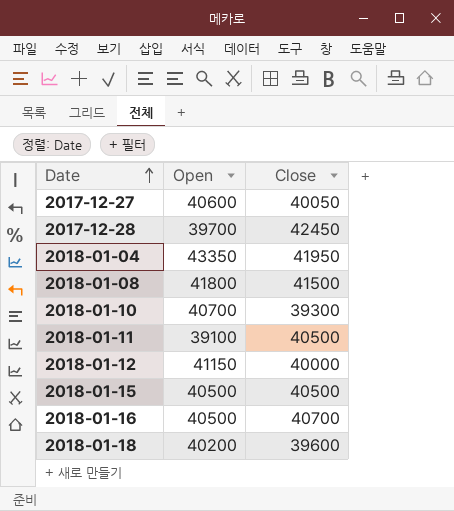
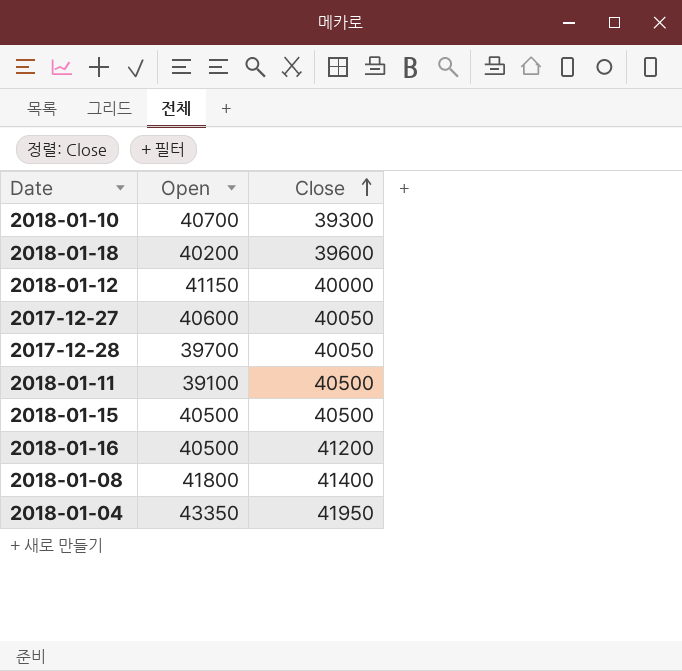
row order: Date ascending -> Close ascending
2017-12-28 | Close: 42450 -> 40050
2018-01-16 | Close: 40700 -> 41200
2018-01-08 | Close: 41500 -> 41400

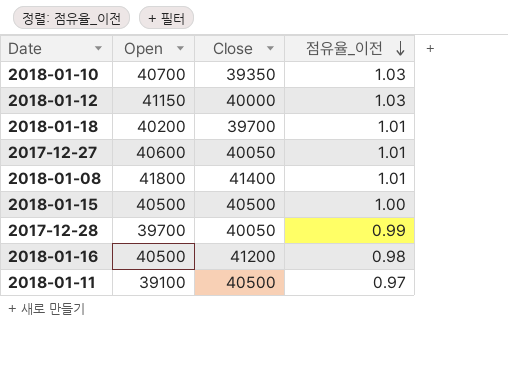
row order: Close ascending -> 점유율_이전 descending
column 점유율_이전 | formula: none -> [Open] / [Close]
row 2018-01-04: 43350 | 41950 -> none
2018-01-10 | Close: 39300 -> 39350
2018-01-18 | Close: 39600 -> 39700

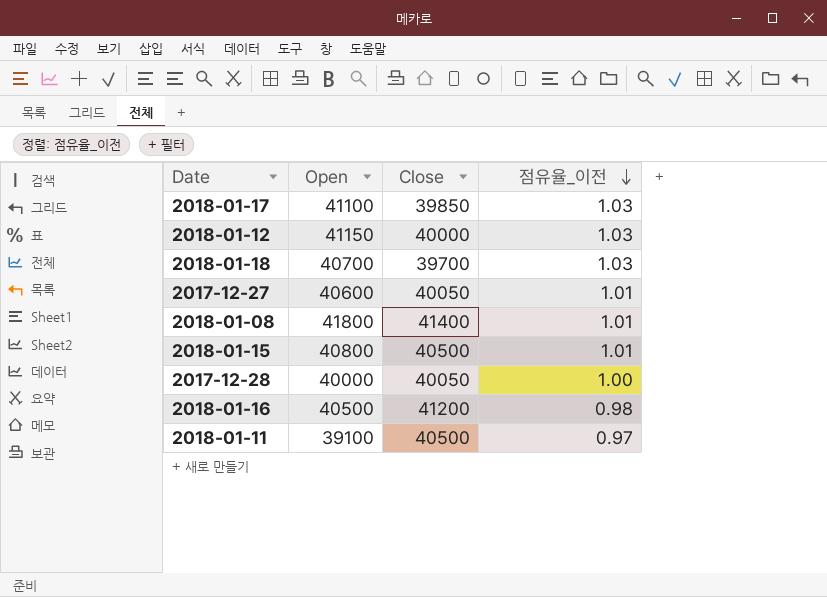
row 2018-01-10: 40700 | 39350 | 1.03 -> none
row 2018-01-17: none -> 41100 | 39850 | 1.03
2018-01-18 | Open: 40200 -> 40700
2018-01-18 | 점유율_이전: 1.01 -> 1.03
2018-01-15 | Open: 40500 -> 40800
2018-01-15 | 점유율_이전: 1.00 -> 1.01
2017-12-28 | Open: 39700 -> 40000
2017-12-28 | 점유율_이전: 0.99 -> 1.00

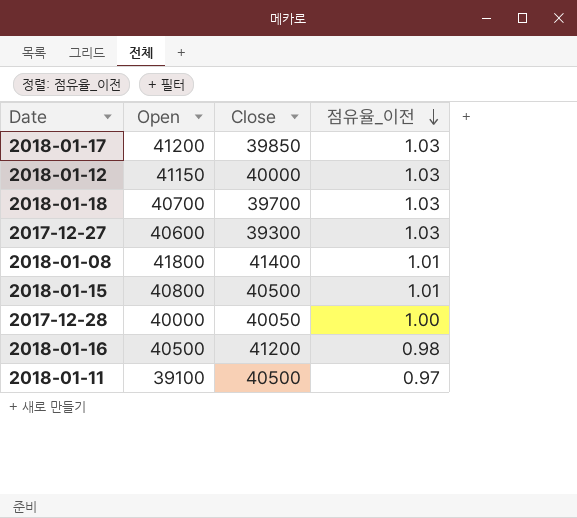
2018-01-17 | Open: 41100 -> 41200
2017-12-27 | Close: 40050 -> 39300
2017-12-27 | 점유율_이전: 1.01 -> 1.03

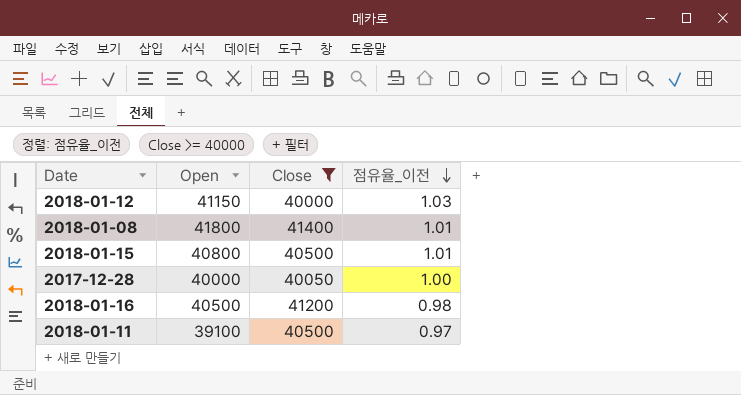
filter: none -> Close >= 40000

